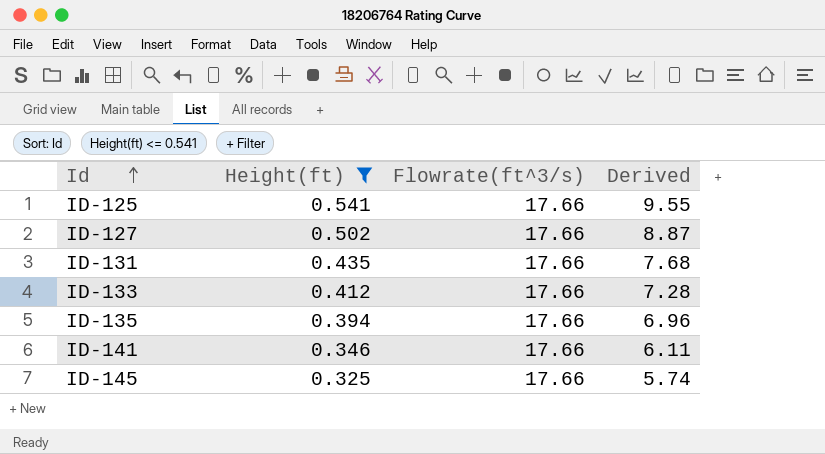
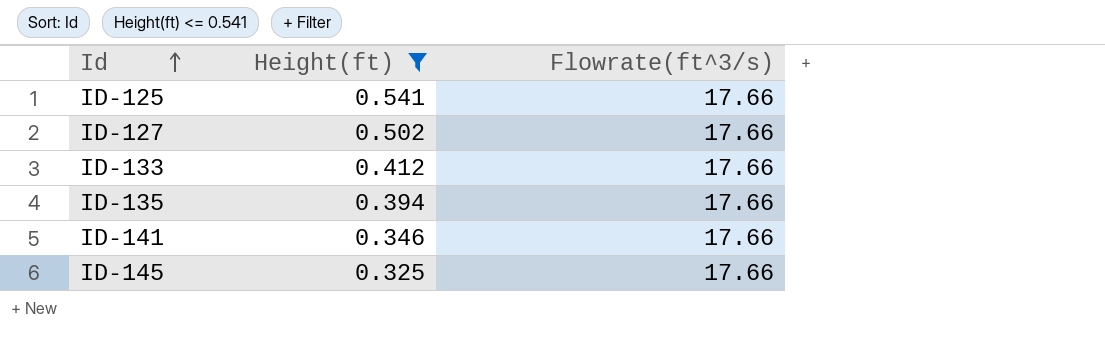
column Derived | formula: [Height(ft)] * [Flowrate(ft^3/s)] -> none
row ID-131: 0.435 | 17.66 | 7.68 -> none

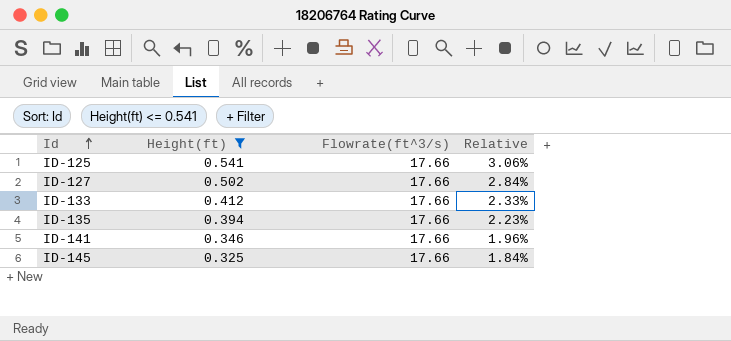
column Relative | formula: none -> [Height(ft)] / [Flowrate(ft^3/s)]

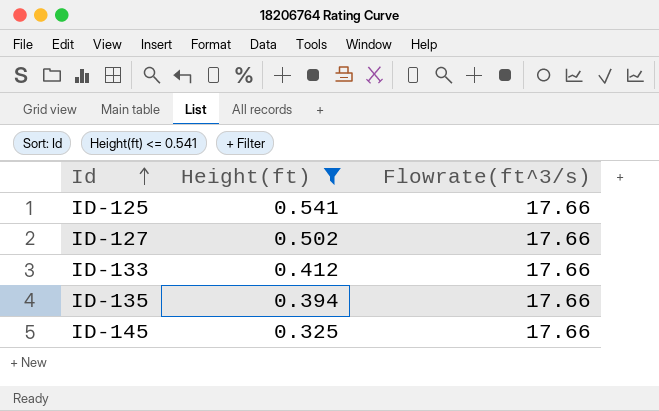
column Relative | formula: [Height(ft)] / [Flowrate(ft^3/s)] -> none
row ID-141: 0.346 | 17.66 | 1.96% -> none

